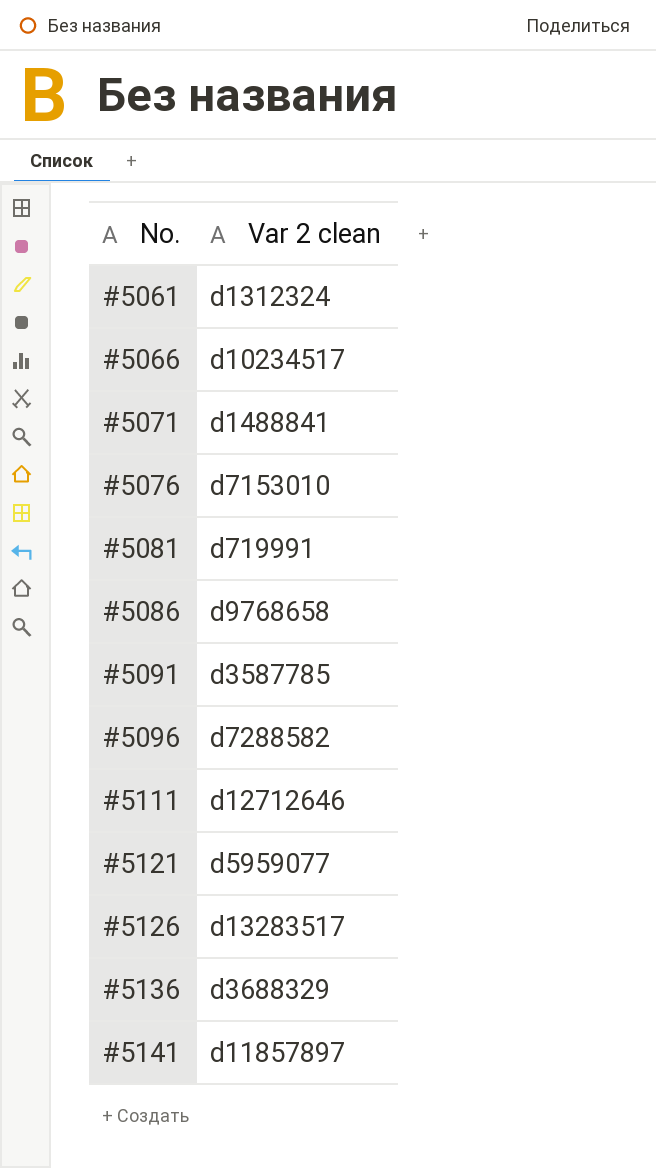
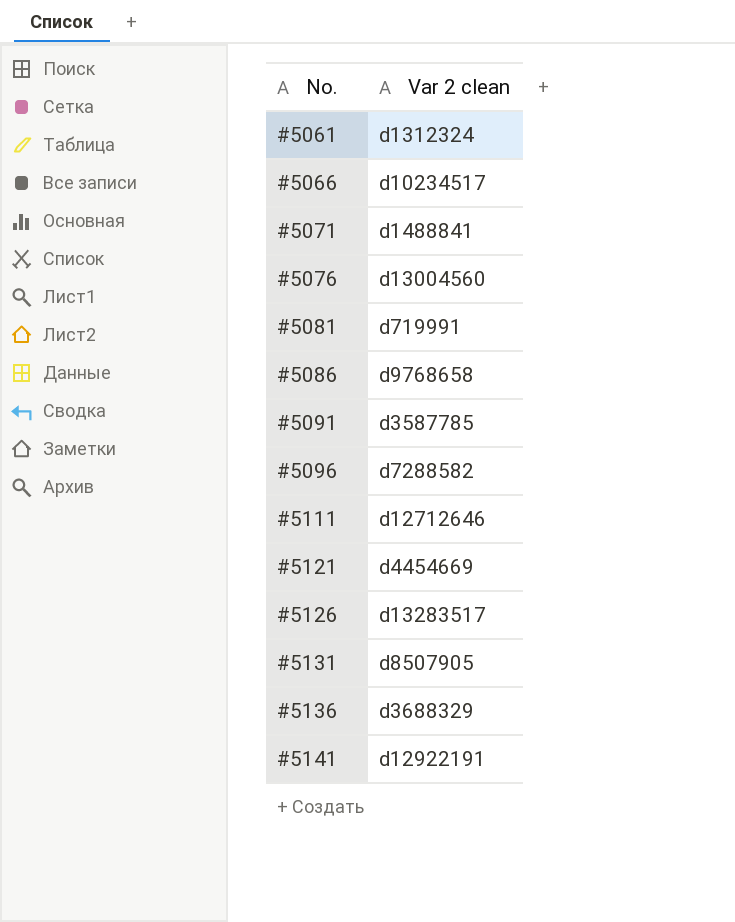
#5076 | Var 2 clean: d7153010 -> d13004560
#5121 | Var 2 clean: d5959077 -> d4454669
row #5131: none -> d8507905
#5141 | Var 2 clean: d11857897 -> d12922191

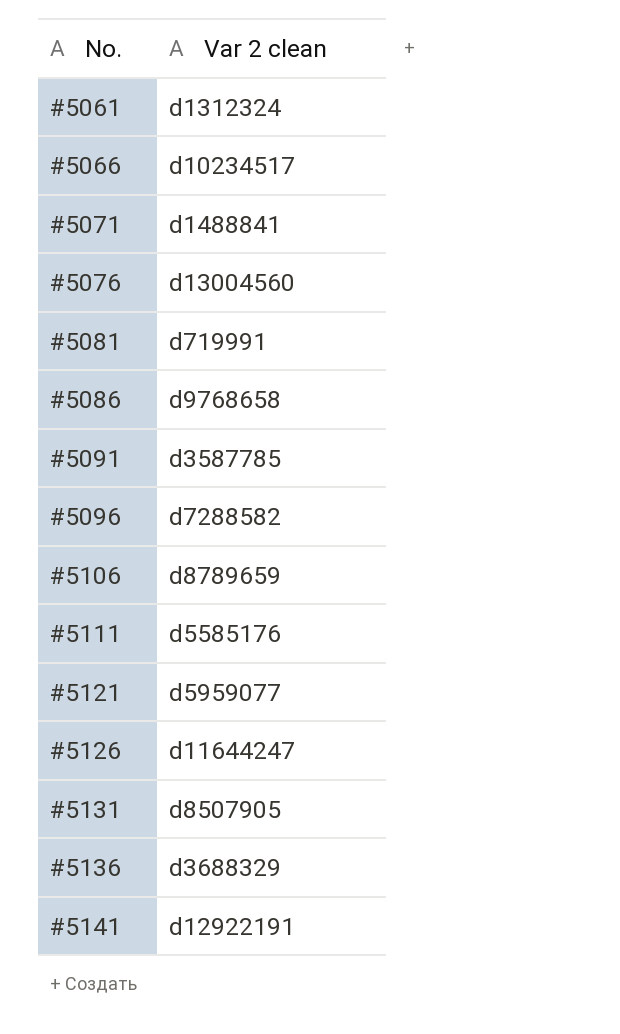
row #5106: none -> d8789659
#5111 | Var 2 clean: d12712646 -> d5585176
#5121 | Var 2 clean: d4454669 -> d5959077
#5126 | Var 2 clean: d13283517 -> d11644247

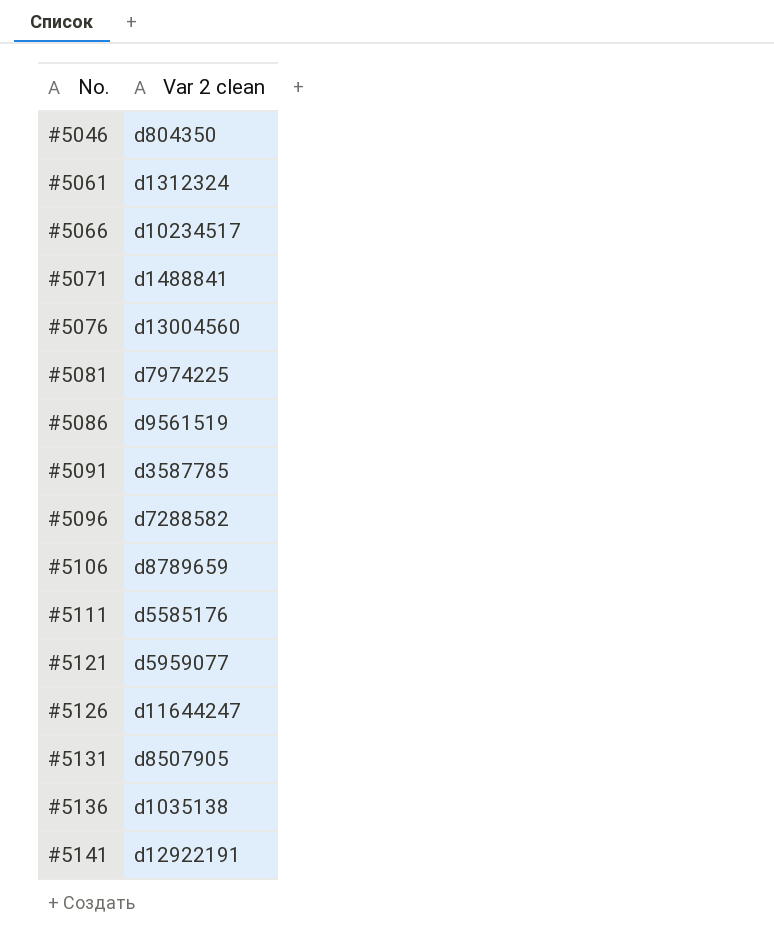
row #5046: none -> d804350
#5081 | Var 2 clean: d719991 -> d7974225
#5086 | Var 2 clean: d9768658 -> d9561519
#5136 | Var 2 clean: d3688329 -> d1035138

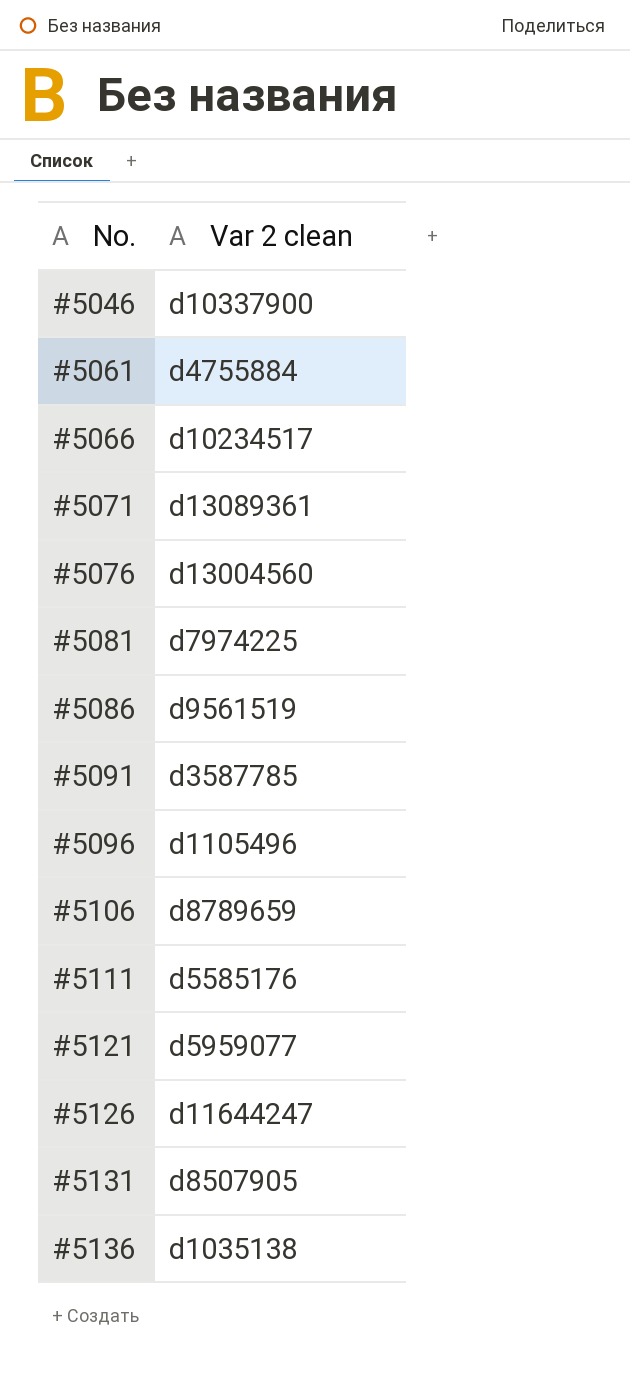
row #5141: d12922191 -> none
#5046 | Var 2 clean: d804350 -> d10337900
#5061 | Var 2 clean: d1312324 -> d4755884
#5071 | Var 2 clean: d1488841 -> d13089361
#5096 | Var 2 clean: d7288582 -> d1105496

